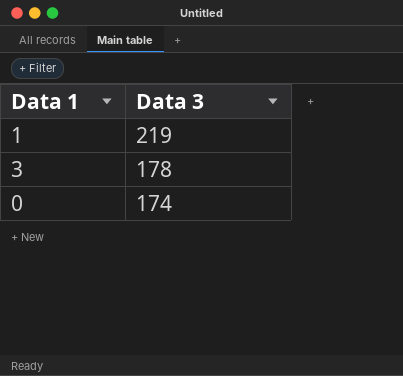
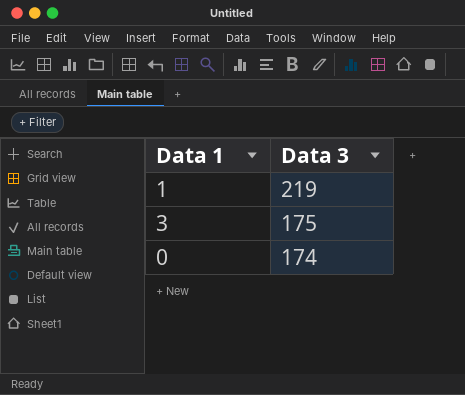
3 | Data 3: 178 -> 175

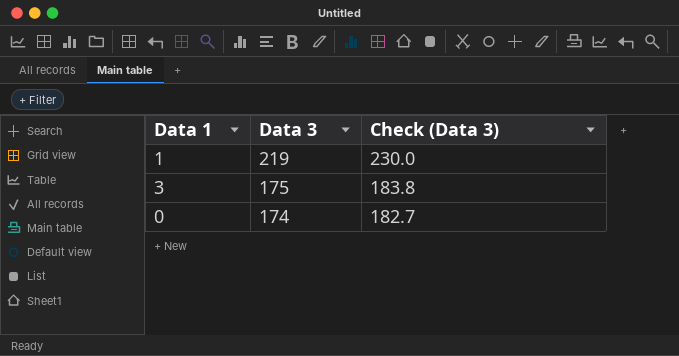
column Check (Data 3) | formula: none -> [Data 3] * 1.05

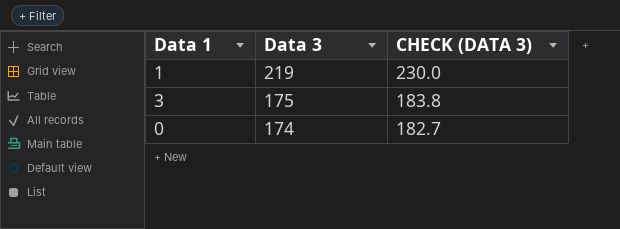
column name: Check (Data 3) -> CHECK (DATA 3)

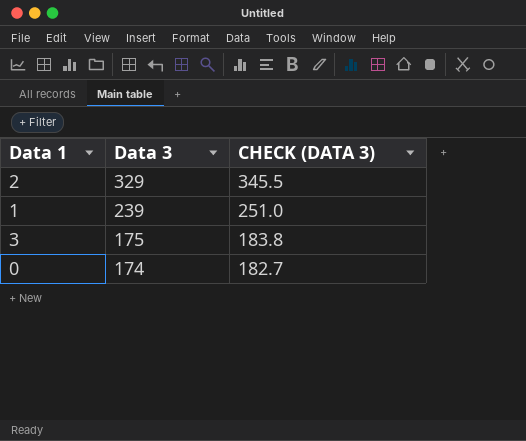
row 2: none -> 329 | 345.5
1 | Data 3: 219 -> 239
1 | CHECK (DATA 3): 230.0 -> 251.0

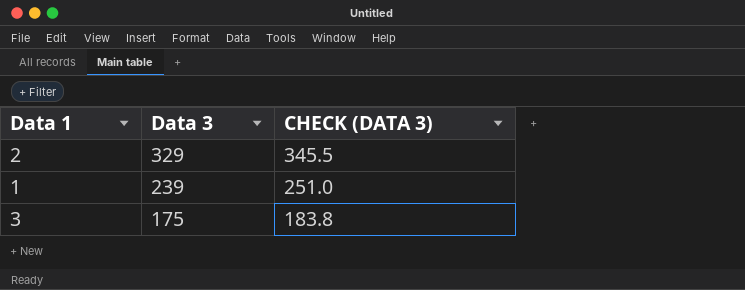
row 0: 174 | 182.7 -> none

